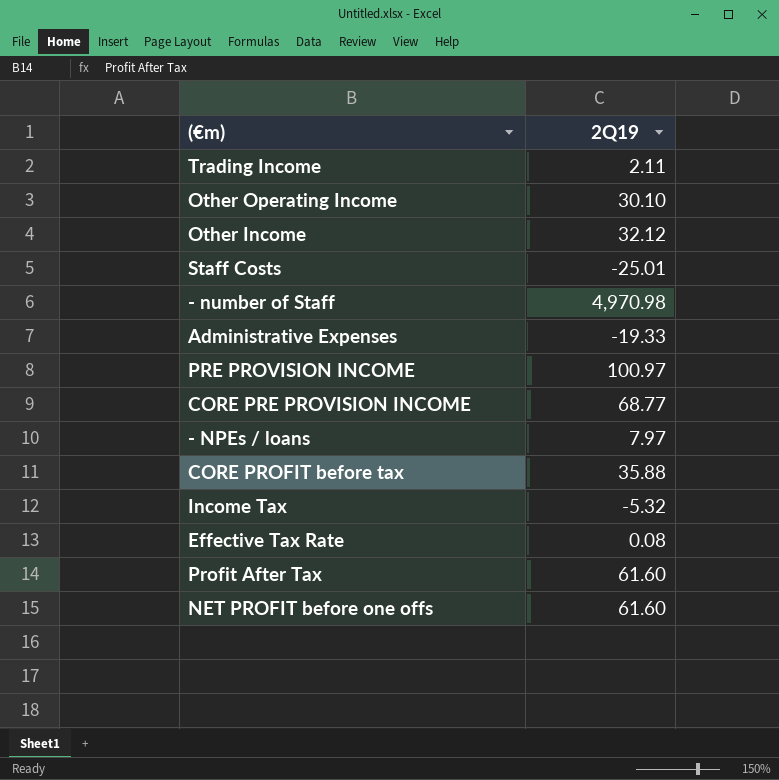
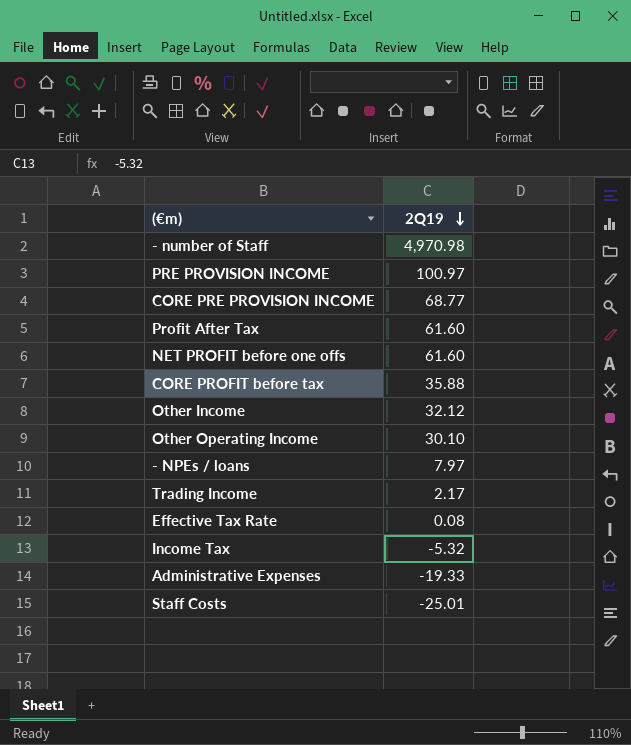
row order: none -> 2Q19 descending
Trading Income | 2Q19: 2.11 -> 2.17

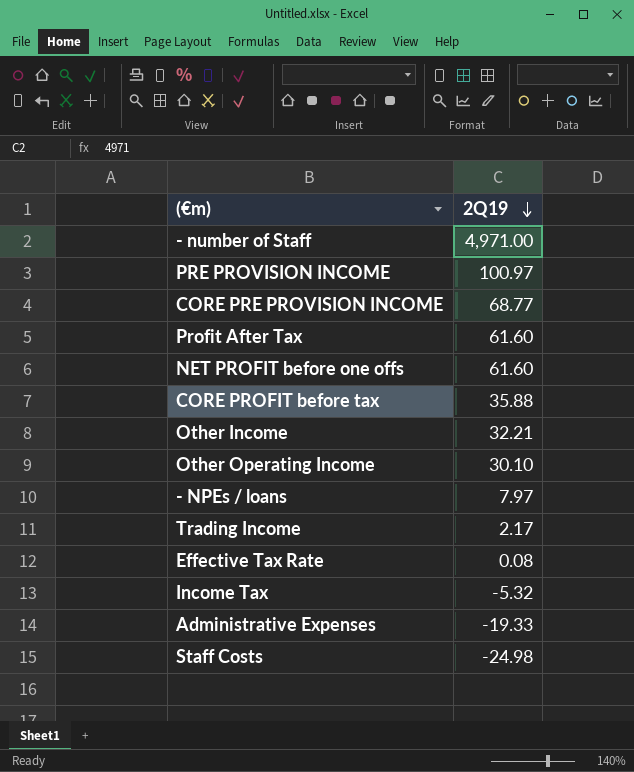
- number of Staff | 2Q19: 4,970.98 -> 4,971.00
Other Income | 2Q19: 32.12 -> 32.21
Staff Costs | 2Q19: -25.01 -> -24.98

